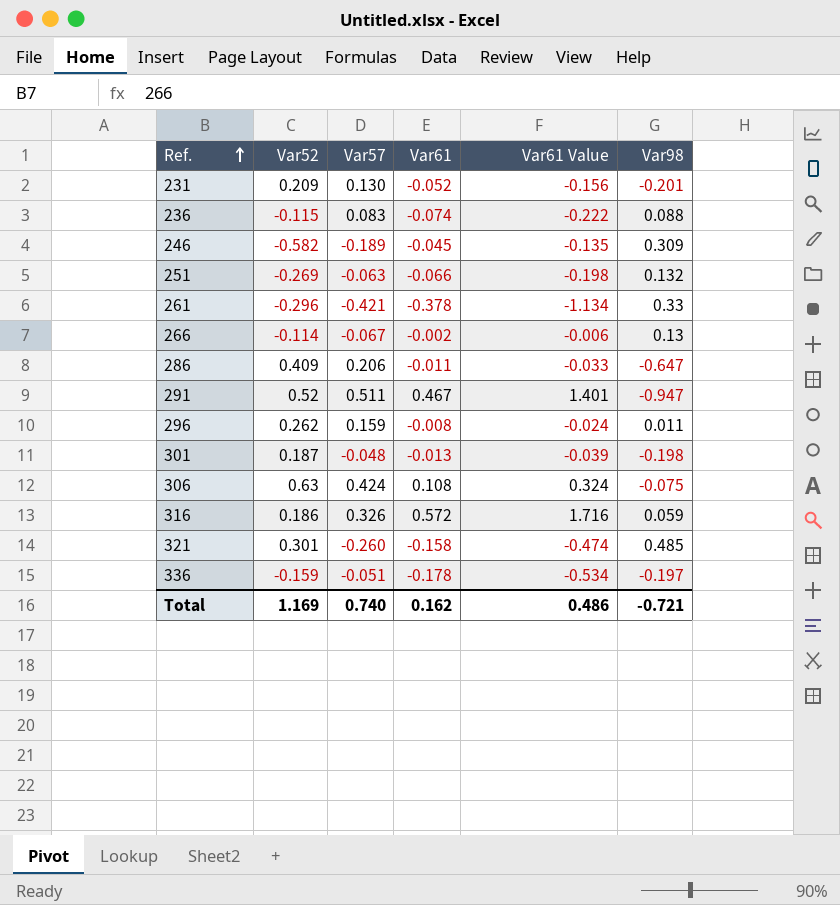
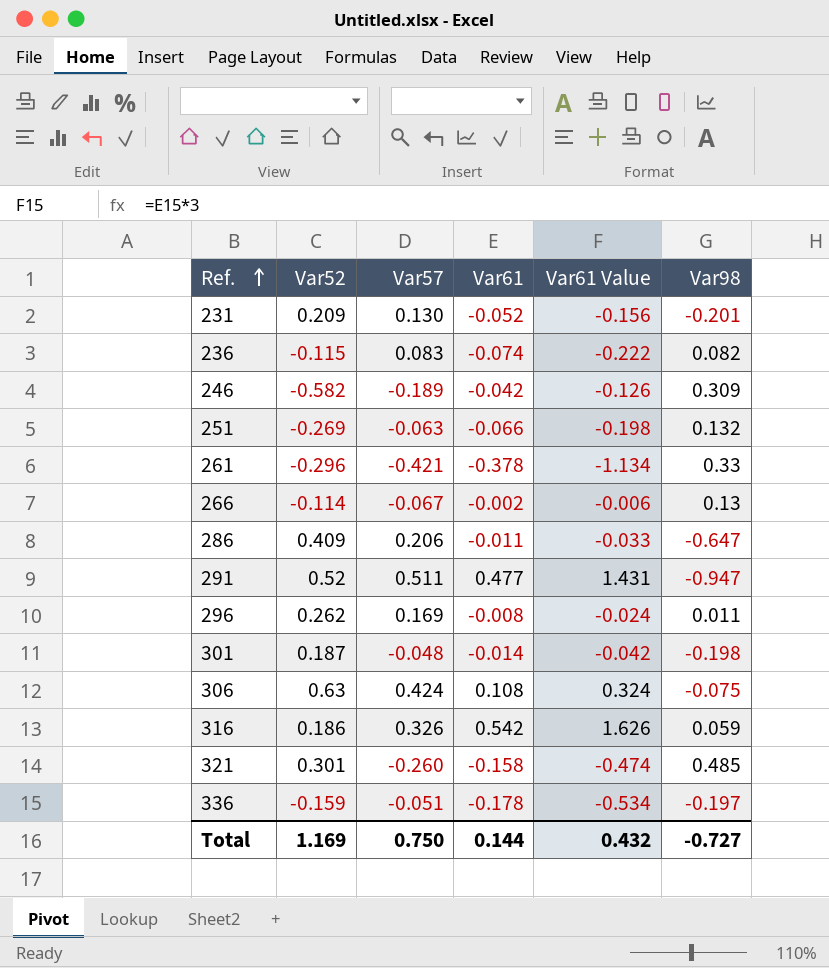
236 | Var98: 0.088 -> 0.082
246 | Var61: -0.045 -> -0.042
246 | Var61 Value: -0.135 -> -0.126
291 | Var61: 0.467 -> 0.477
291 | Var61 Value: 1.401 -> 1.431
296 | Var57: 0.159 -> 0.169
301 | Var61: -0.013 -> -0.014
301 | Var61 Value: -0.039 -> -0.042
316 | Var61: 0.572 -> 0.542
316 | Var61 Value: 1.716 -> 1.626
Total | Var57: 0.740 -> 0.750
Total | Var61: 0.162 -> 0.144
Total | Var61 Value: 0.486 -> 0.432
Total | Var98: -0.721 -> -0.727

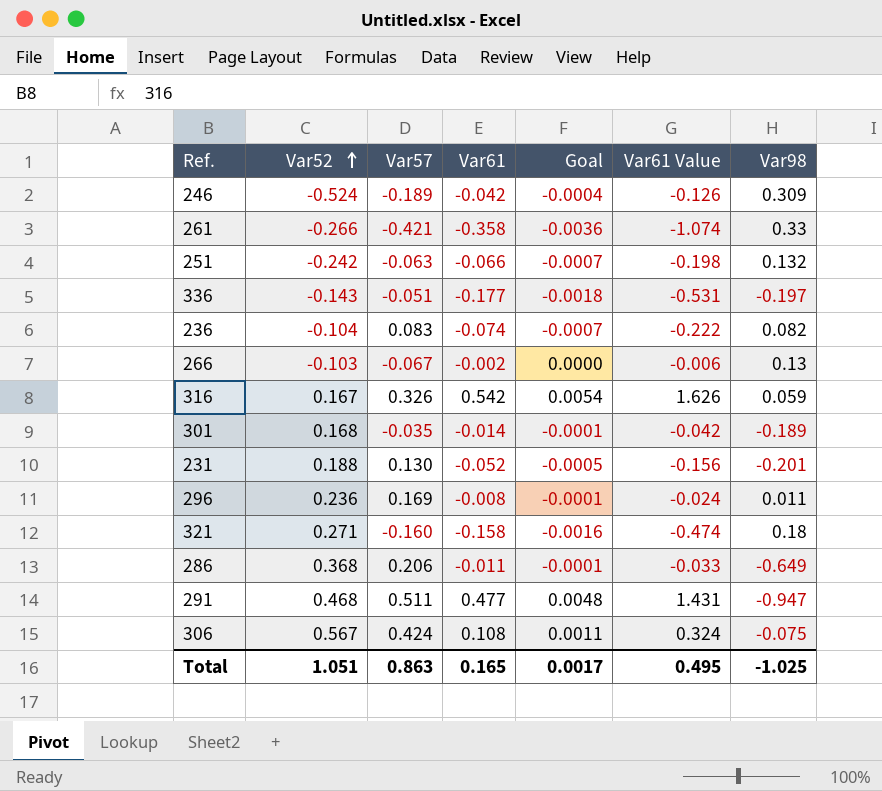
row order: Ref. ascending -> Var52 ascending
column Goal | formula: none -> [Var61] * 0.01
246 | Var52: -0.582 -> -0.524
261 | Var52: -0.296 -> -0.266
261 | Var61: -0.378 -> -0.358
261 | Var61 Value: -1.134 -> -1.074
251 | Var52: -0.269 -> -0.242
336 | Var52: -0.159 -> -0.143
336 | Var61: -0.178 -> -0.177
336 | Var61 Value: -0.534 -> -0.531
236 | Var52: -0.115 -> -0.104
266 | Var52: -0.114 -> -0.103
316 | Var52: 0.186 -> 0.167
301 | Var52: 0.187 -> 0.168
301 | Var57: -0.048 -> -0.035
301 | Var98: -0.198 -> -0.189
231 | Var52: 0.209 -> 0.188
296 | Var52: 0.262 -> 0.236
321 | Var52: 0.301 -> 0.271
321 | Var57: -0.260 -> -0.160
321 | Var98: 0.485 -> 0.18
286 | Var52: 0.409 -> 0.368
286 | Var98: -0.647 -> -0.649
291 | Var52: 0.52 -> 0.468
306 | Var52: 0.63 -> 0.567
Total | Var52: 1.169 -> 1.051
Total | Var57: 0.750 -> 0.863
Total | Var61: 0.144 -> 0.165
Total | Var61 Value: 0.432 -> 0.495
Total | Var98: -0.727 -> -1.025

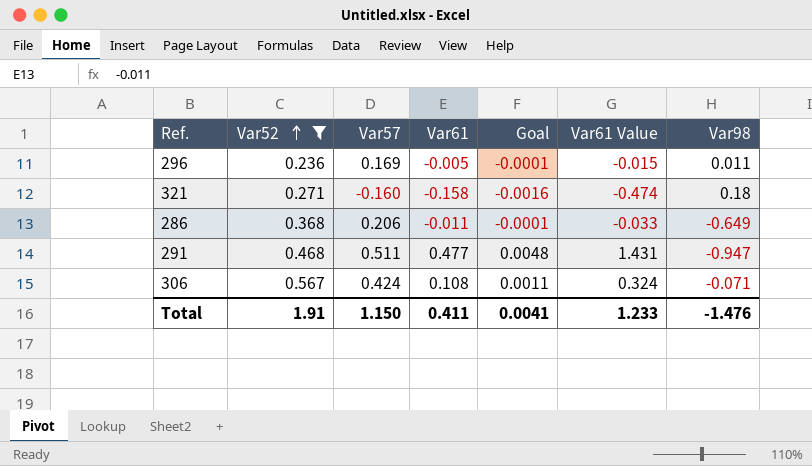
filter: none -> Var52 >= 0.236
296 | Var61: -0.008 -> -0.005
296 | Var61 Value: -0.024 -> -0.015
306 | Var98: -0.075 -> -0.071
Total | Var52: 1.051 -> 1.91
Total | Var57: 0.863 -> 1.150
Total | Var61: 0.165 -> 0.411
Total | Goal: 0.0017 -> 0.0041
Total | Var61 Value: 0.495 -> 1.233
Total | Var98: -1.025 -> -1.476

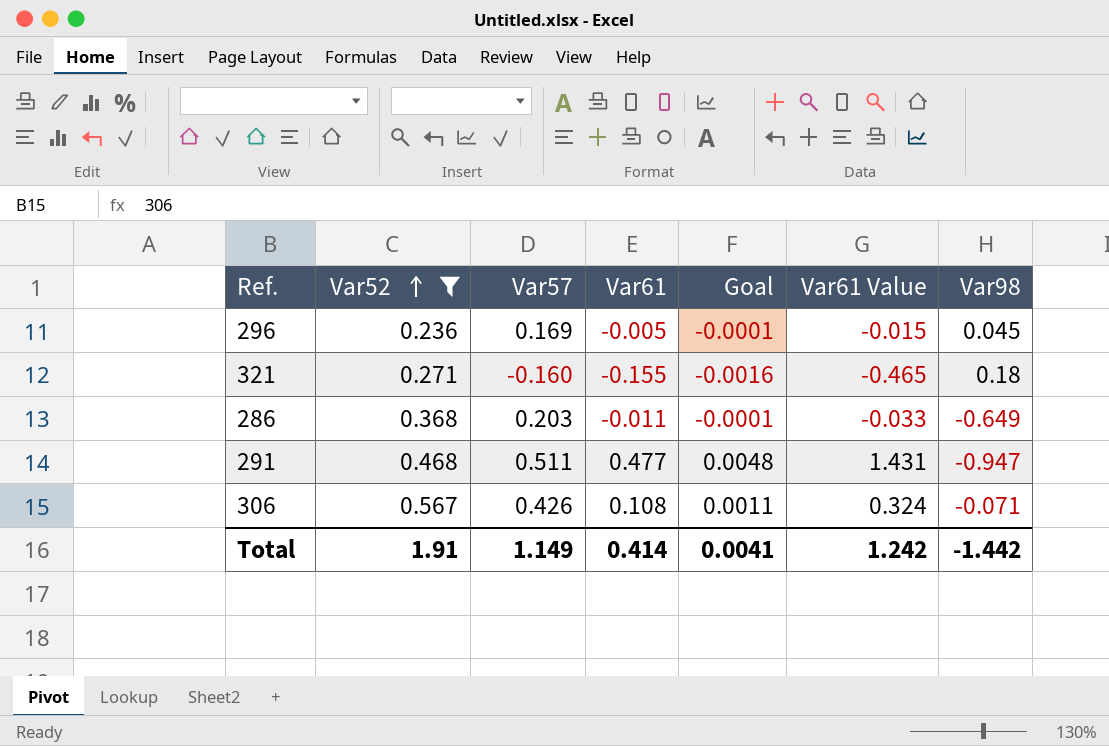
296 | Var98: 0.011 -> 0.045
321 | Var61: -0.158 -> -0.155
321 | Var61 Value: -0.474 -> -0.465
286 | Var57: 0.206 -> 0.203
306 | Var57: 0.424 -> 0.426
Total | Var57: 1.150 -> 1.149
Total | Var61: 0.411 -> 0.414
Total | Var61 Value: 1.233 -> 1.242
Total | Var98: -1.476 -> -1.442

